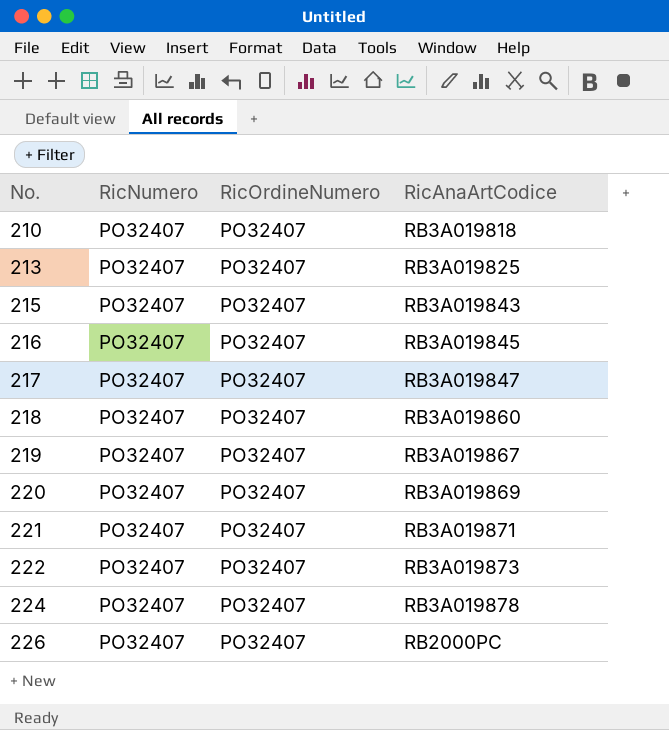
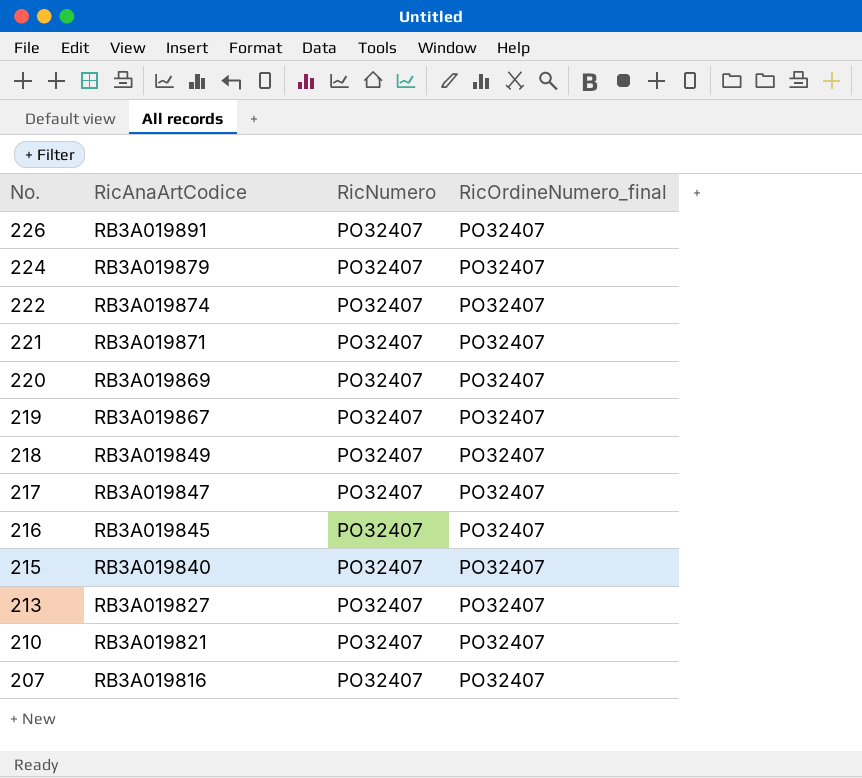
row order: No. ascending -> No. descending
column RicAnaArtCodice | position: 4 -> 2
column name: RicOrdineNumero -> RicOrdineNumero_final
226 | RicAnaArtCodice: RB2000PC -> RB3A019891
224 | RicAnaArtCodice: RB3A019878 -> RB3A019879
222 | RicAnaArtCodice: RB3A019873 -> RB3A019874
218 | RicAnaArtCodice: RB3A019860 -> RB3A019849
215 | RicAnaArtCodice: RB3A019843 -> RB3A019840
213 | RicAnaArtCodice: RB3A019825 -> RB3A019827
210 | RicAnaArtCodice: RB3A019818 -> RB3A019821
row 207: none -> RB3A019816 | PO32407 | PO32407

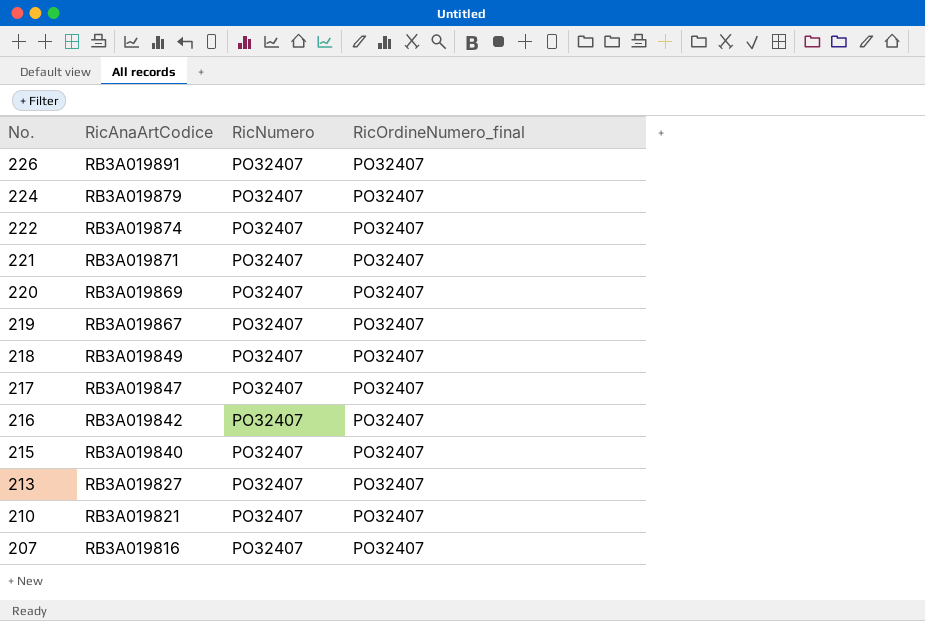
216 | RicAnaArtCodice: RB3A019845 -> RB3A019842

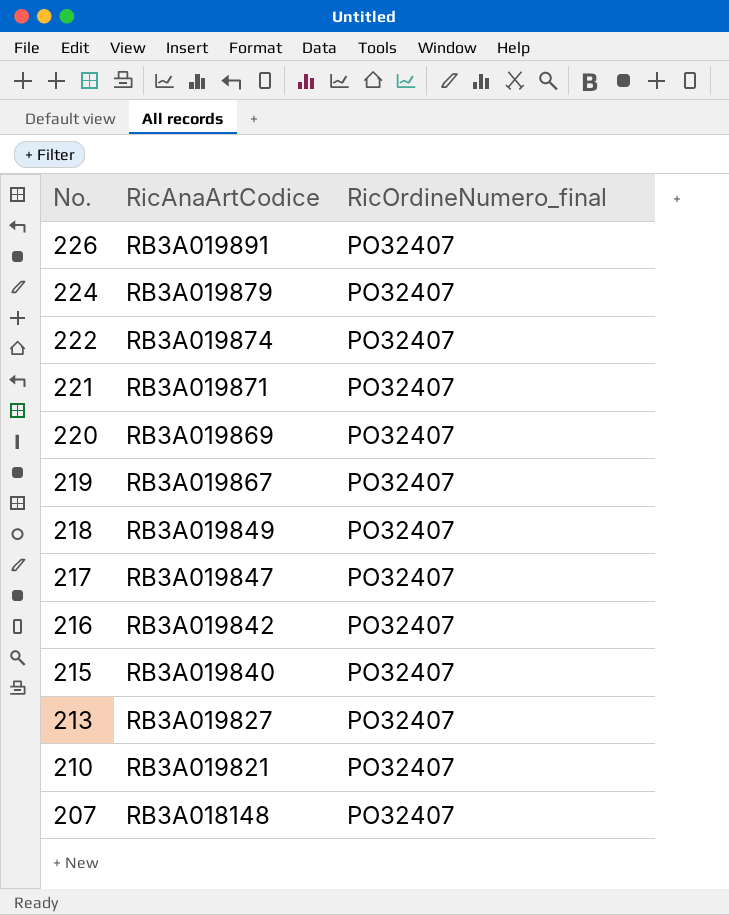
column RicNumero | position: 3 -> none
207 | RicAnaArtCodice: RB3A019816 -> RB3A018148

